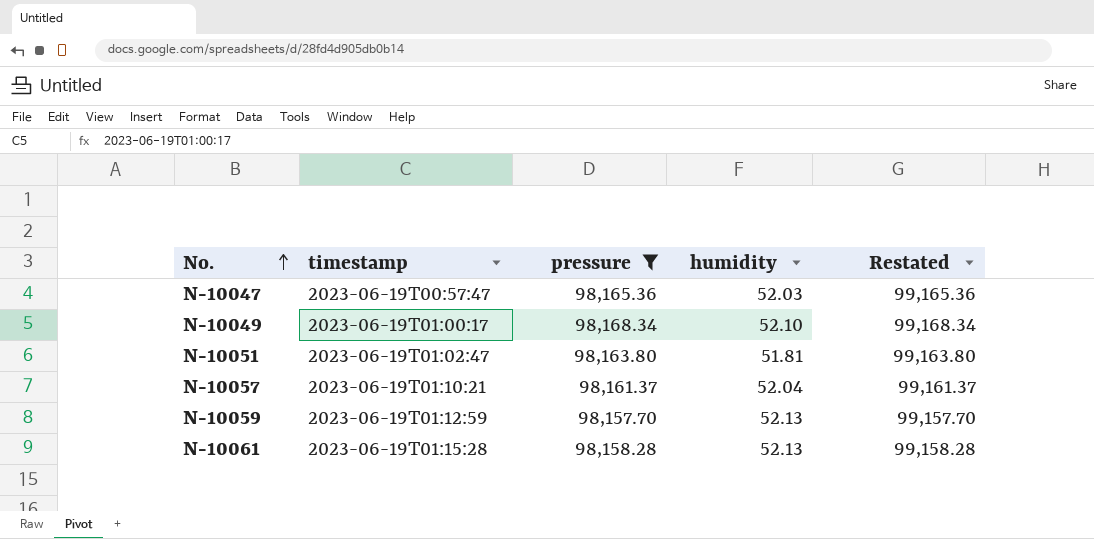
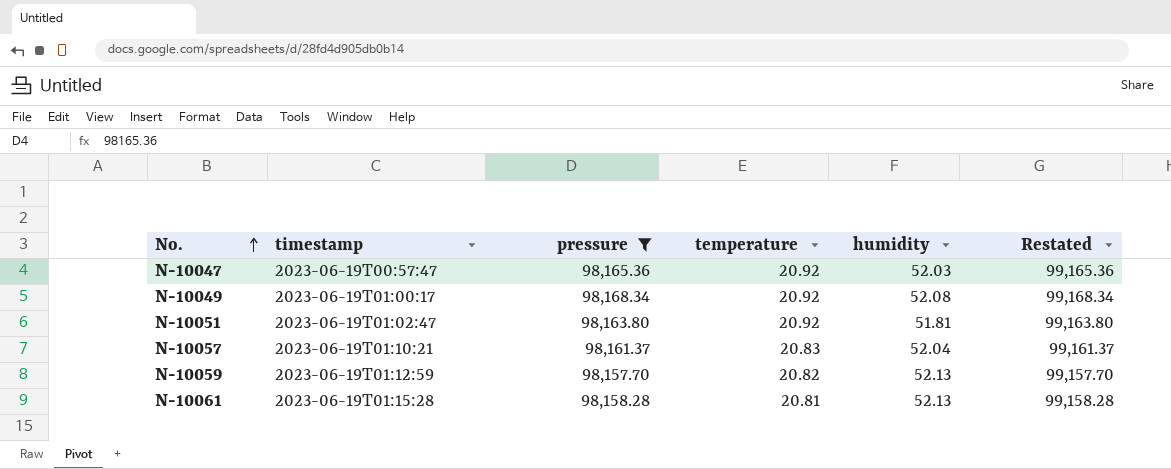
column temperature | position: none -> 4
N-10049 | humidity: 52.10 -> 52.08

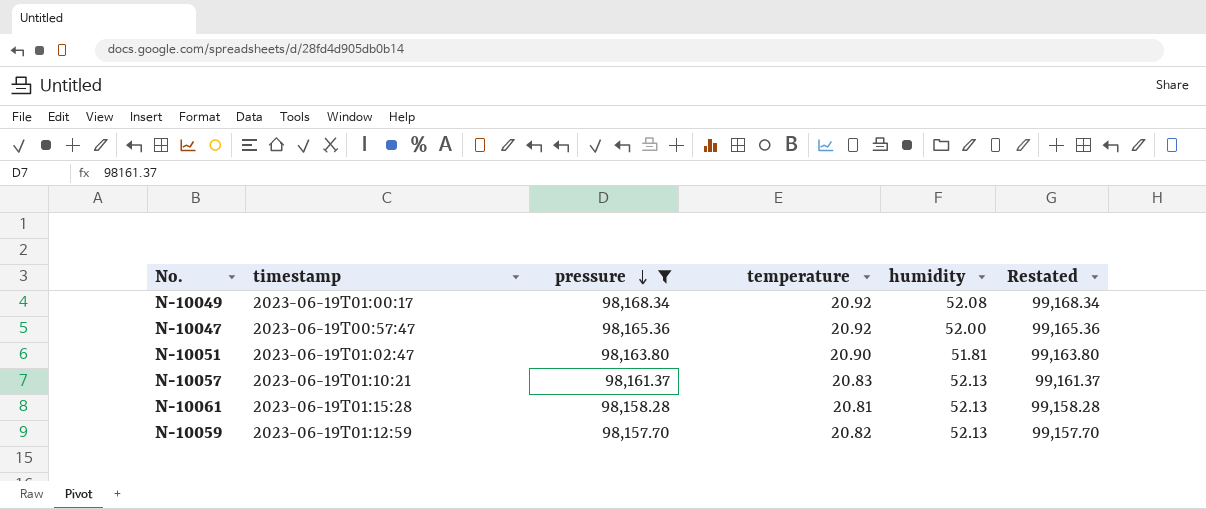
row order: No. ascending -> pressure descending
N-10047 | humidity: 52.03 -> 52.00
N-10051 | temperature: 20.92 -> 20.90
N-10057 | humidity: 52.04 -> 52.13

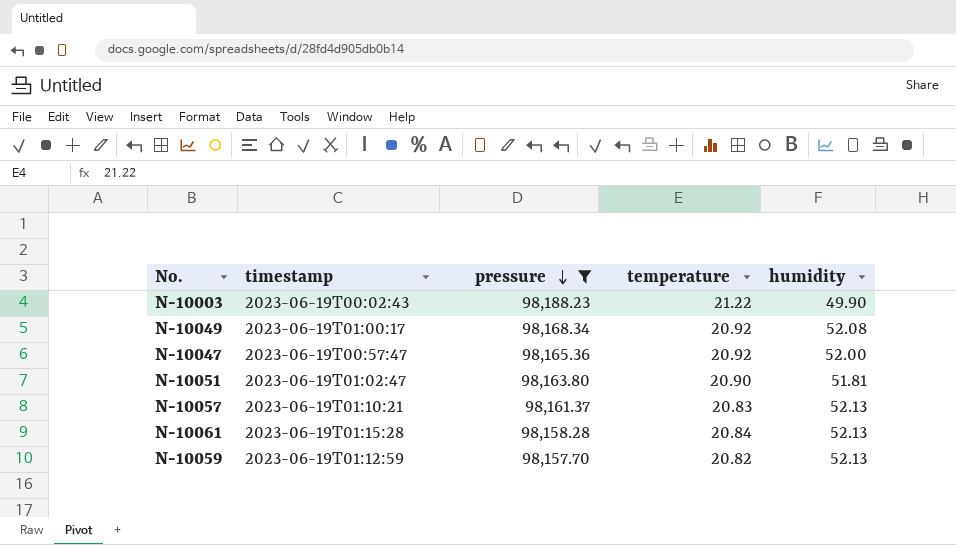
column Restated | formula: [pressure] + 1000 -> none
row N-10003: none -> 2023-06-19T00:02:43 | 98,188.23 | 21.22 | 49.90
N-10061 | temperature: 20.81 -> 20.84

